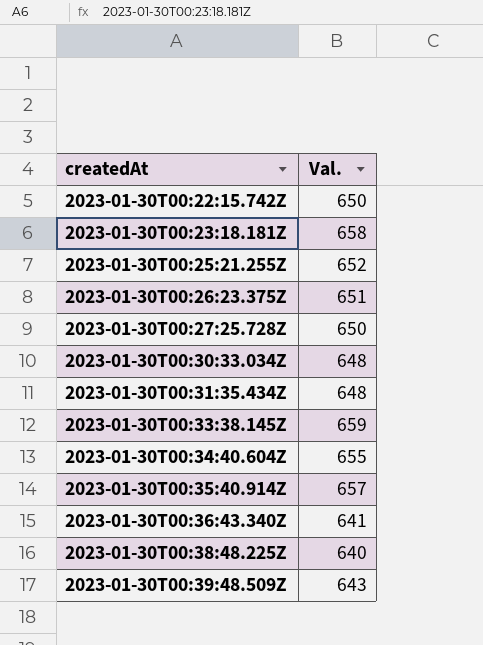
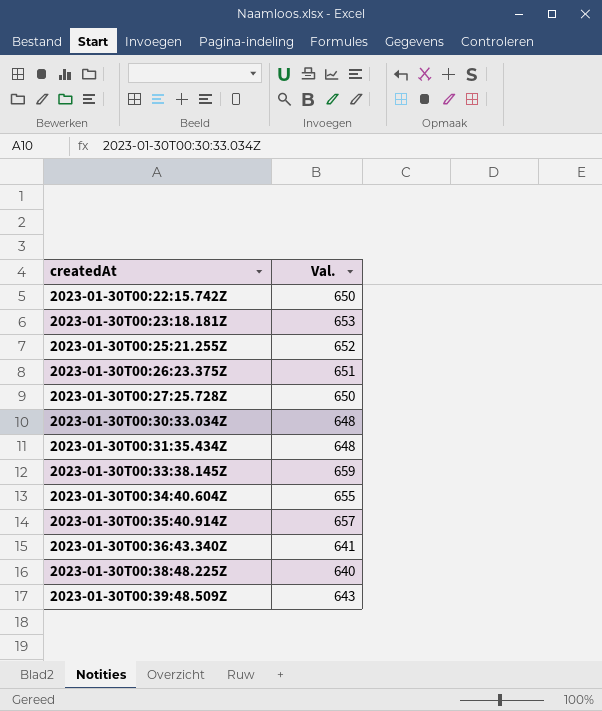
2023-01-30T00:23:18.181Z | Val.: 658 -> 653

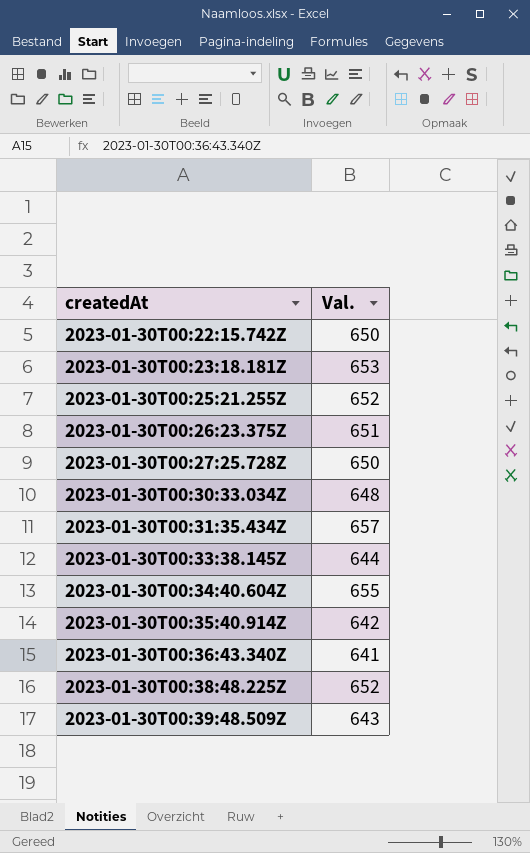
2023-01-30T00:31:35.434Z | Val.: 648 -> 657
2023-01-30T00:33:38.145Z | Val.: 659 -> 644
2023-01-30T00:35:40.914Z | Val.: 657 -> 642
2023-01-30T00:38:48.225Z | Val.: 640 -> 652

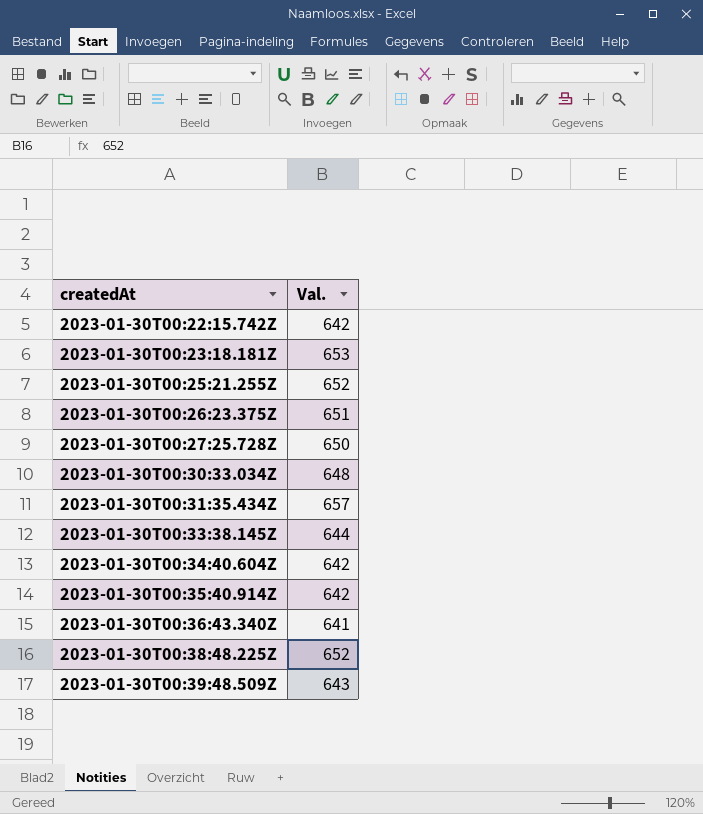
2023-01-30T00:22:15.742Z | Val.: 650 -> 642
2023-01-30T00:34:40.604Z | Val.: 655 -> 642

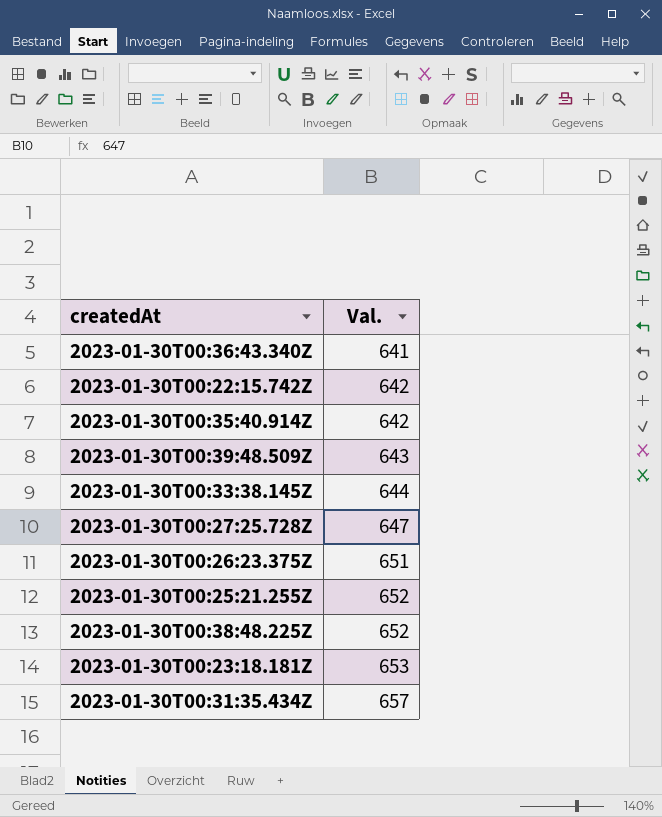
row order: createdAt ascending -> Val. ascending
row 2023-01-30T00:30:33.034Z: 648 -> none
row 2023-01-30T00:34:40.604Z: 642 -> none
2023-01-30T00:27:25.728Z | Val.: 650 -> 647

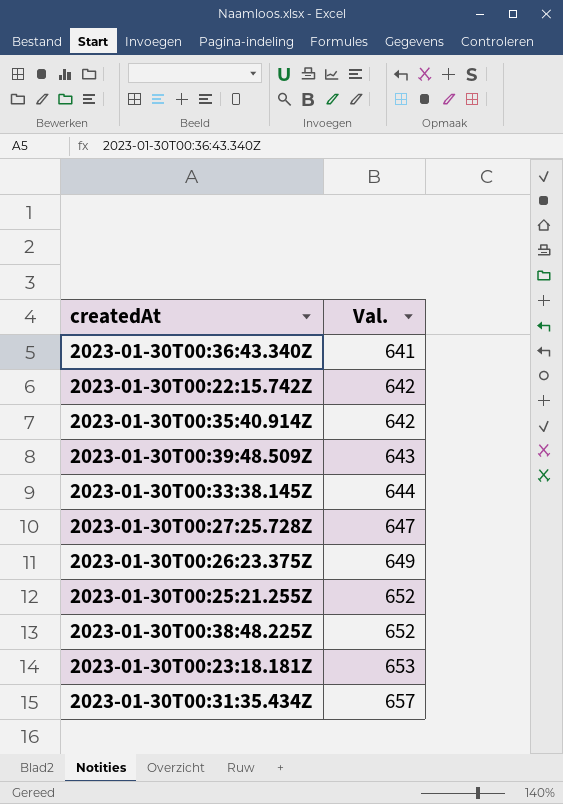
2023-01-30T00:26:23.375Z | Val.: 651 -> 649

